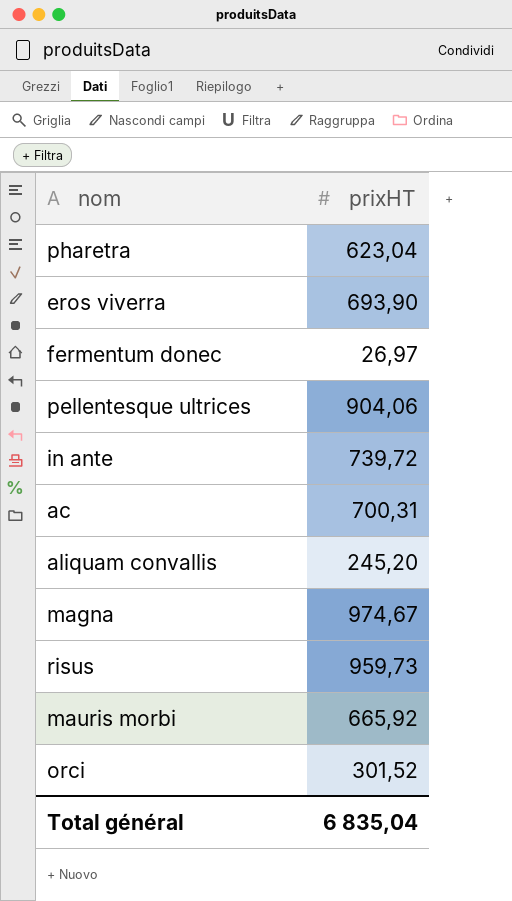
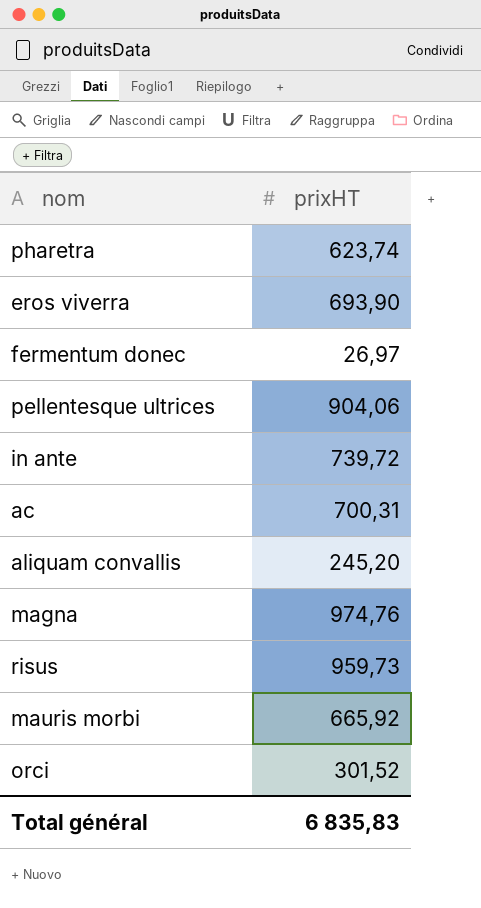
pharetra | prixHT: 623,04 -> 623,74
magna | prixHT: 974,67 -> 974,76
Total général | prixHT: 6 835,04 -> 6 835,83

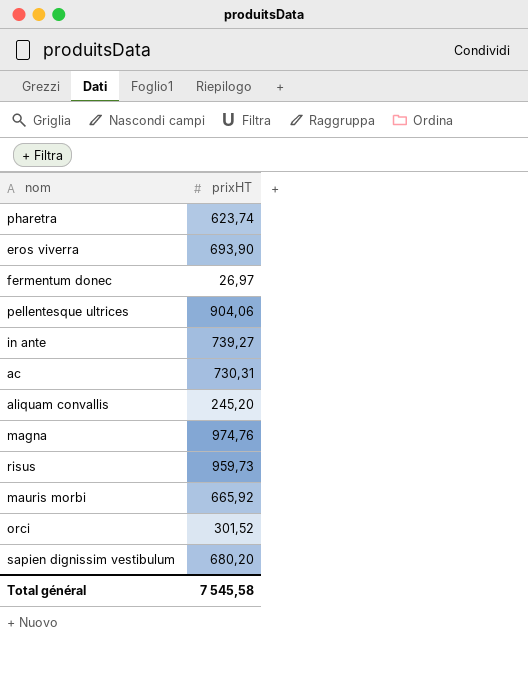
in ante | prixHT: 739,72 -> 739,27
ac | prixHT: 700,31 -> 730,31
row sapien dignissim vestibulum: none -> 680,20
Total général | prixHT: 6 835,83 -> 7 545,58

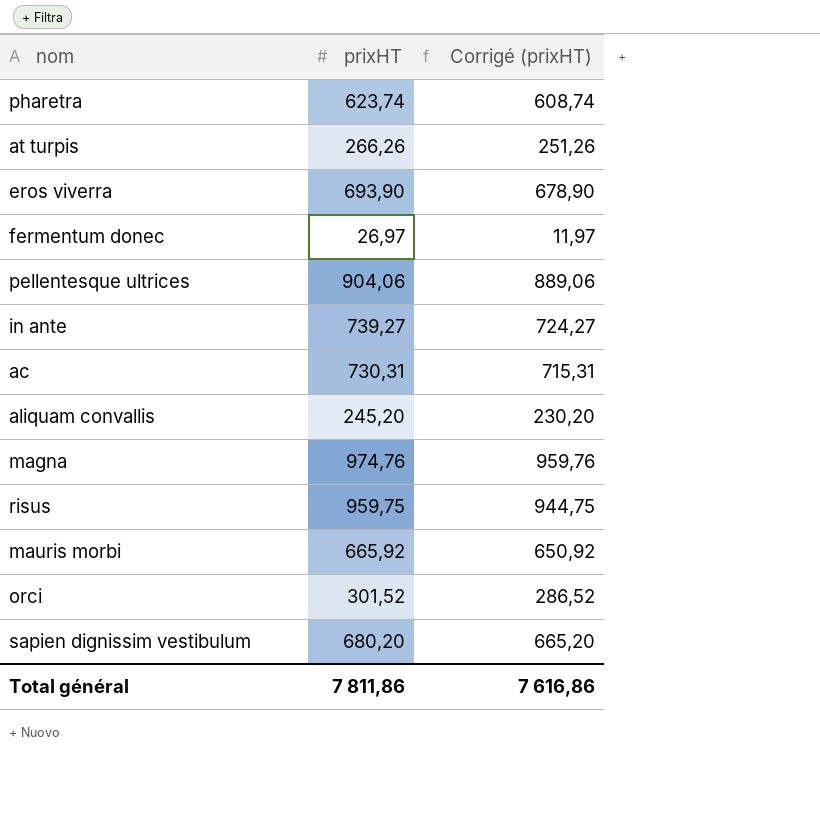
column Corrigé (prixHT) | formula: none -> [prixHT] - 15
row at turpis: none -> 266,26 | 251,26
risus | prixHT: 959,73 -> 959,75
Total général | prixHT: 7 545,58 -> 7 811,86

